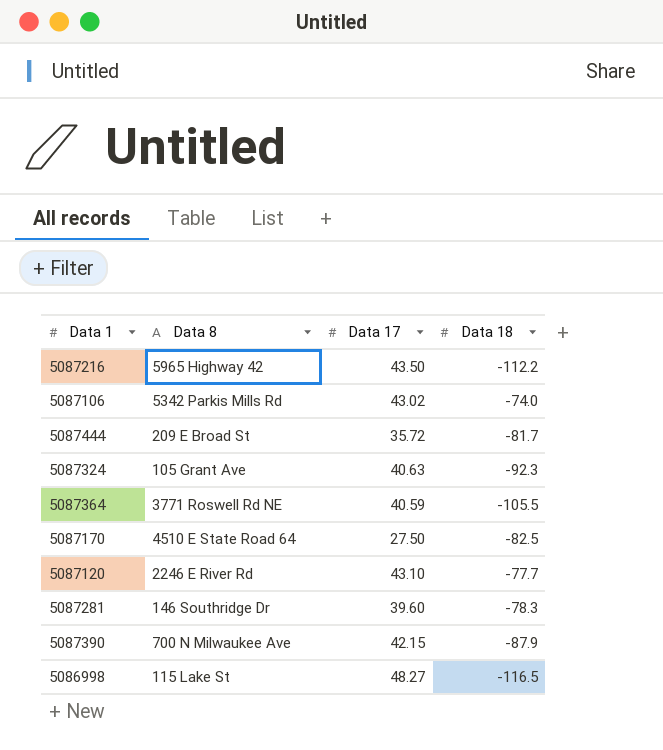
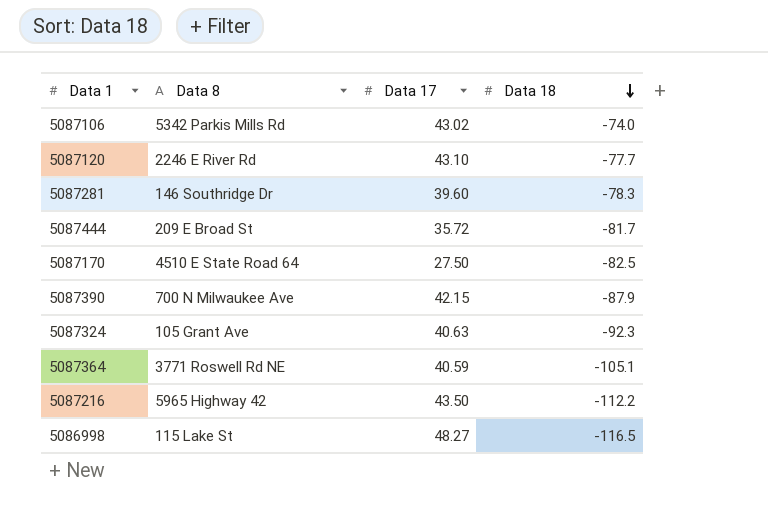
row order: none -> Data 18 descending
5087364 | Data 18: -105.5 -> -105.1

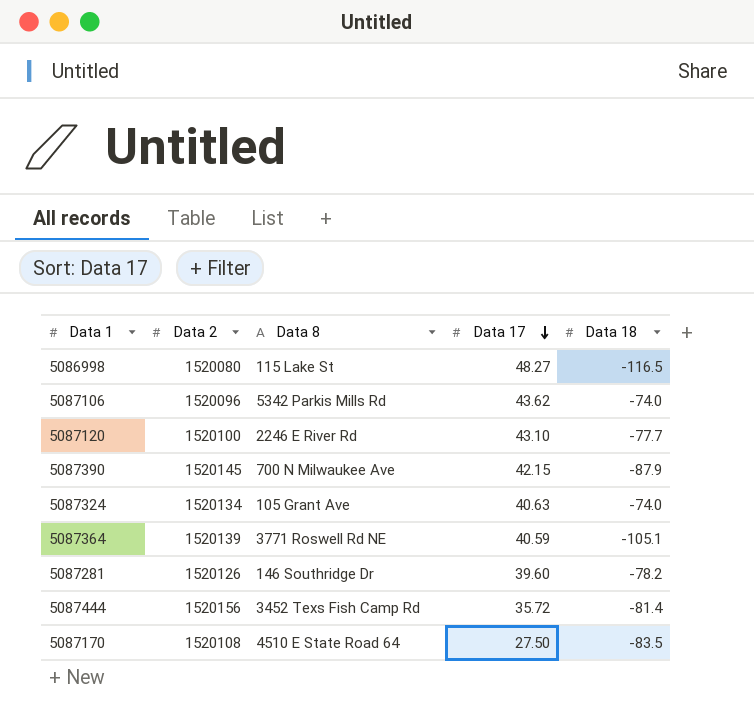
row order: Data 18 descending -> Data 17 descending
column Data 2 | position: none -> 2
row 5087216: 5965 Highway 42 | 43.50 | -112.2 -> none
5087106 | Data 17: 43.02 -> 43.62
5087324 | Data 18: -92.3 -> -74.0
5087281 | Data 18: -78.3 -> -78.2
5087444 | Data 8: 209 E Broad St -> 3452 Texs Fish Camp Rd
5087444 | Data 18: -81.7 -> -81.4
5087170 | Data 18: -82.5 -> -83.5

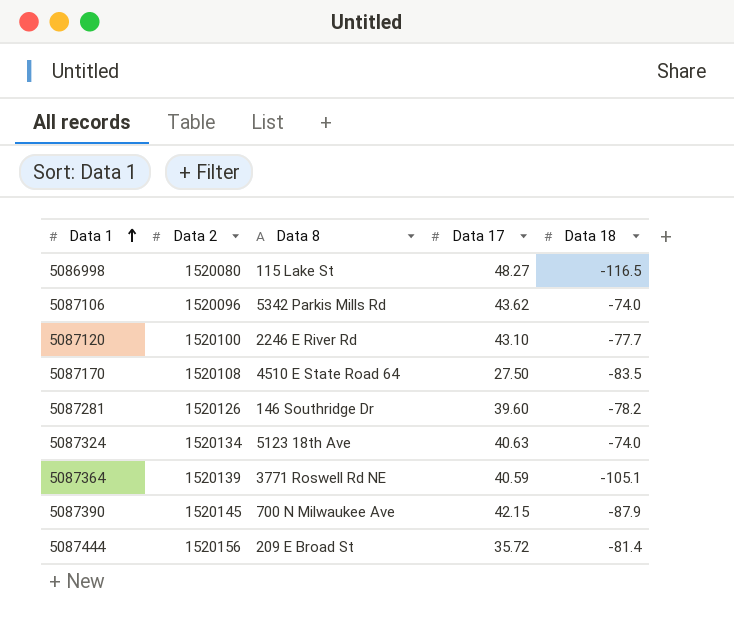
row order: Data 17 descending -> Data 1 ascending
5087324 | Data 8: 105 Grant Ave -> 5123 18th Ave
5087444 | Data 8: 3452 Texs Fish Camp Rd -> 209 E Broad St

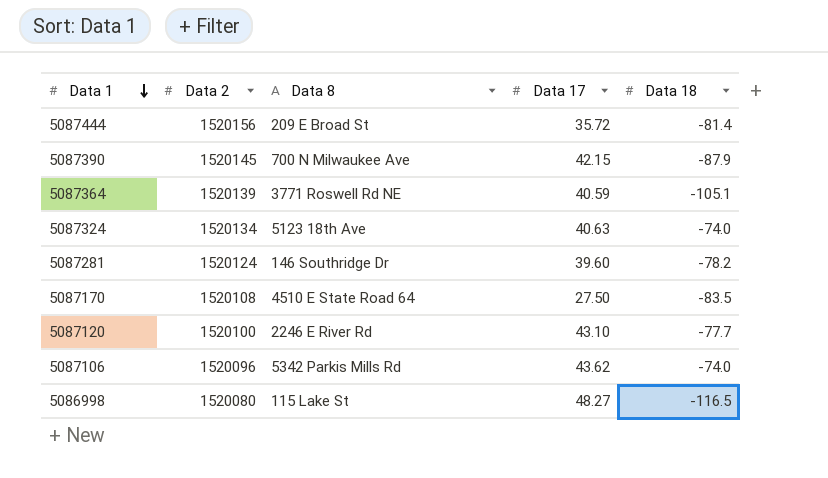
row order: Data 1 ascending -> Data 1 descending
5087281 | Data 2: 1520126 -> 1520124

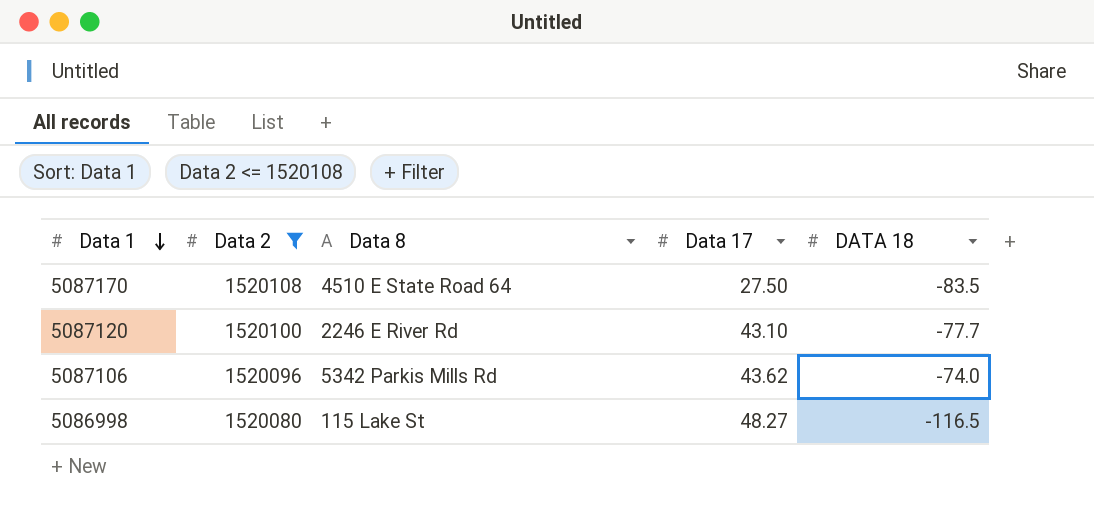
filter: none -> Data 2 <= 1520108
column name: Data 18 -> DATA 18

